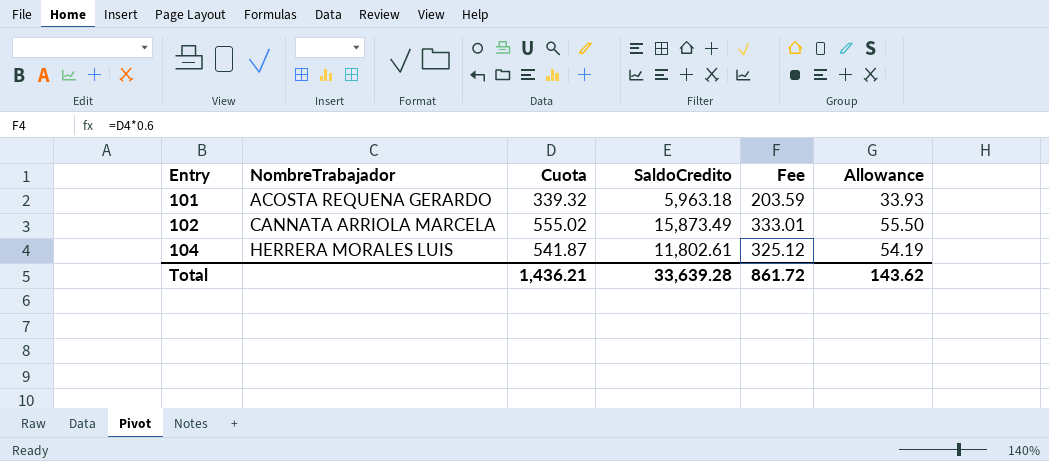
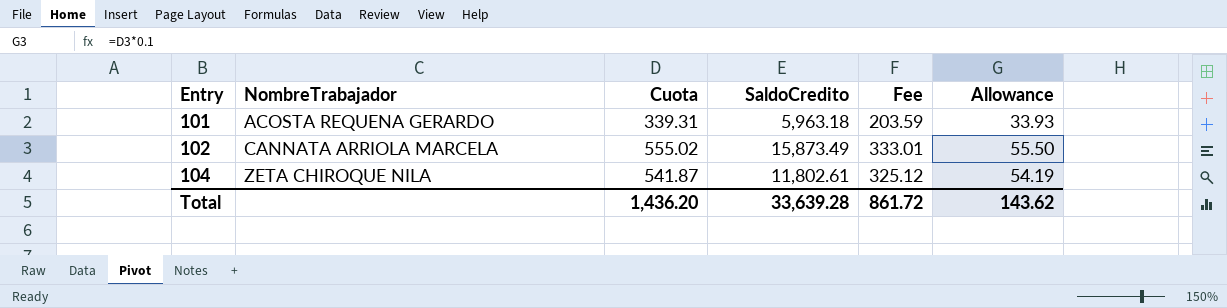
101 | Cuota: 339.32 -> 339.31
104 | NombreTrabajador: HERRERA MORALES LUIS -> ZETA CHIROQUE NILA
Total | Cuota: 1,436.21 -> 1,436.20

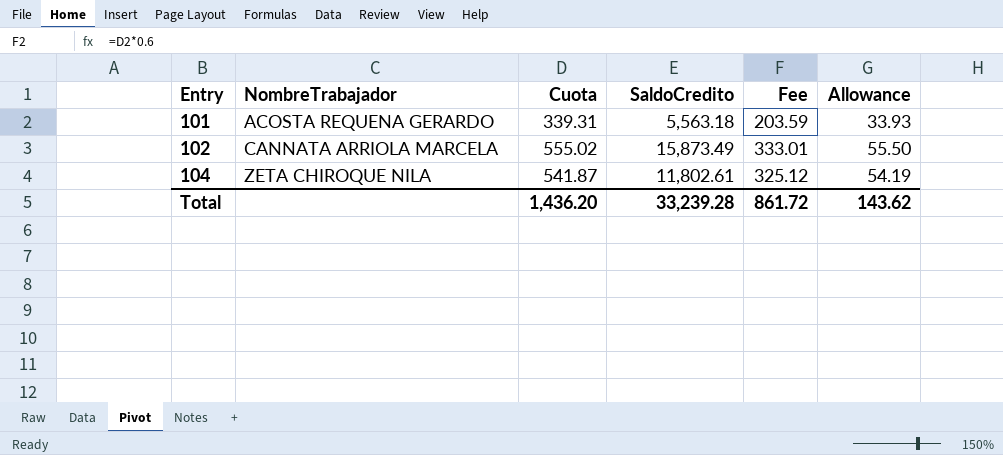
101 | SaldoCredito: 5,963.18 -> 5,563.18
Total | SaldoCredito: 33,639.28 -> 33,239.28

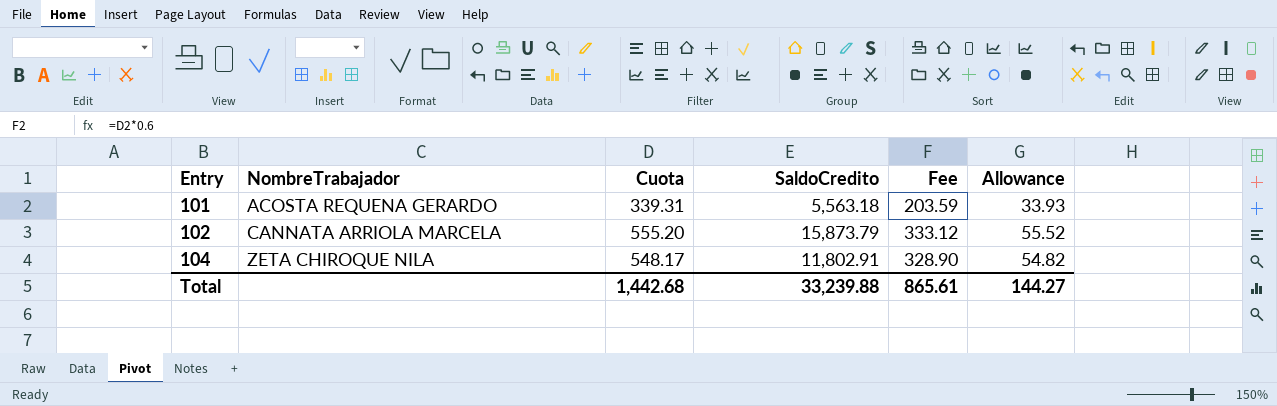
102 | Cuota: 555.02 -> 555.20
102 | SaldoCredito: 15,873.49 -> 15,873.79
102 | Fee: 333.01 -> 333.12
102 | Allowance: 55.50 -> 55.52
104 | Cuota: 541.87 -> 548.17
104 | SaldoCredito: 11,802.61 -> 11,802.91
104 | Fee: 325.12 -> 328.90
104 | Allowance: 54.19 -> 54.82
Total | Cuota: 1,436.20 -> 1,442.68
Total | SaldoCredito: 33,239.28 -> 33,239.88
Total | Fee: 861.72 -> 865.61
Total | Allowance: 143.62 -> 144.27

